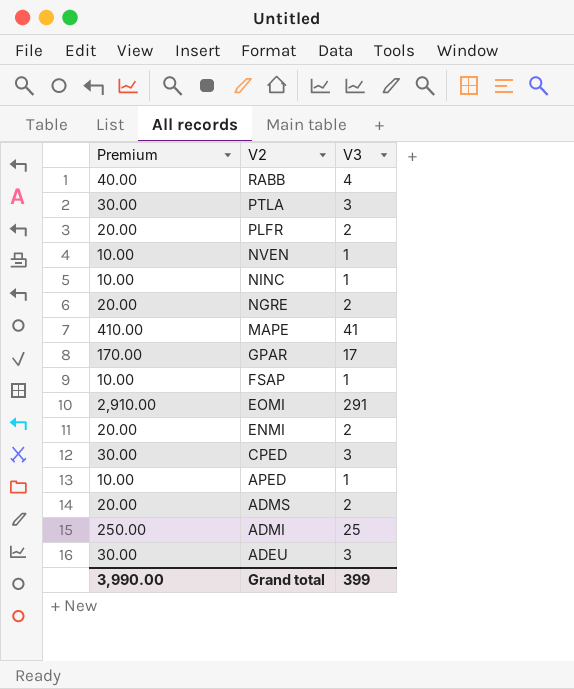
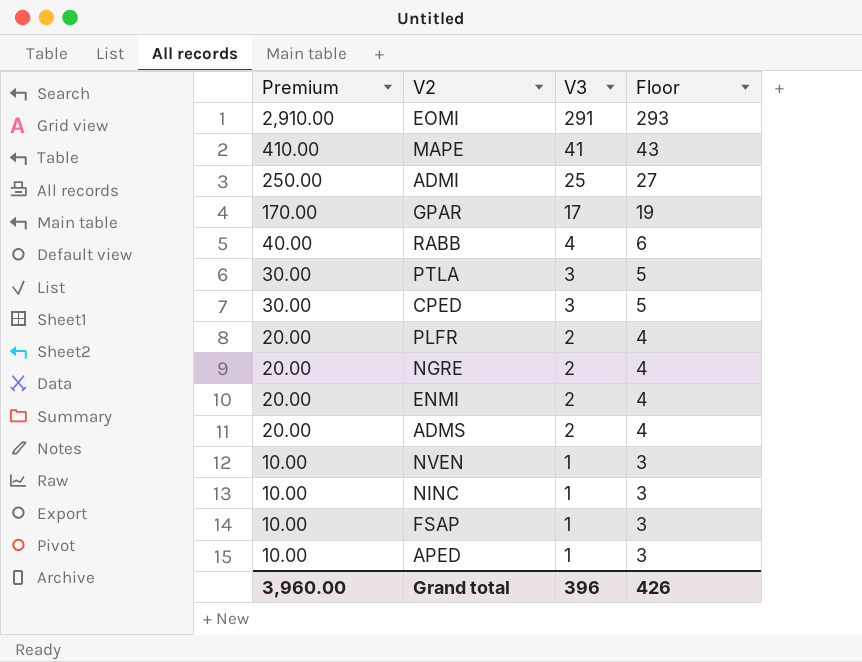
row order: V2 descending -> Premium descending
column Floor | formula: none -> [V3] + 2
row ADEU: 30.00 | 3 -> none
Grand total | Premium: 3,990.00 -> 3,960.00
Grand total | V3: 399 -> 396

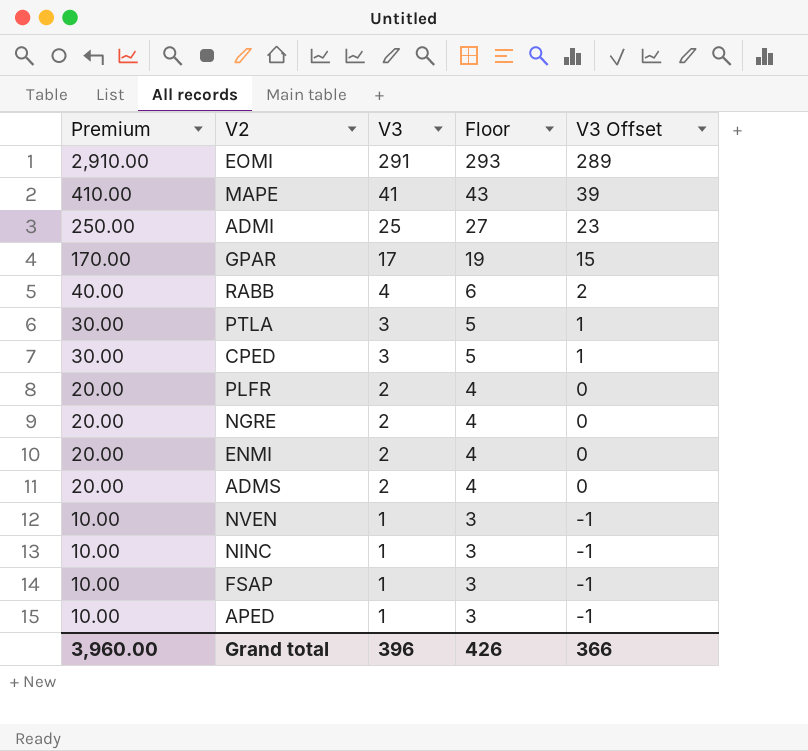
column V3 Offset | formula: none -> [V3] - 2

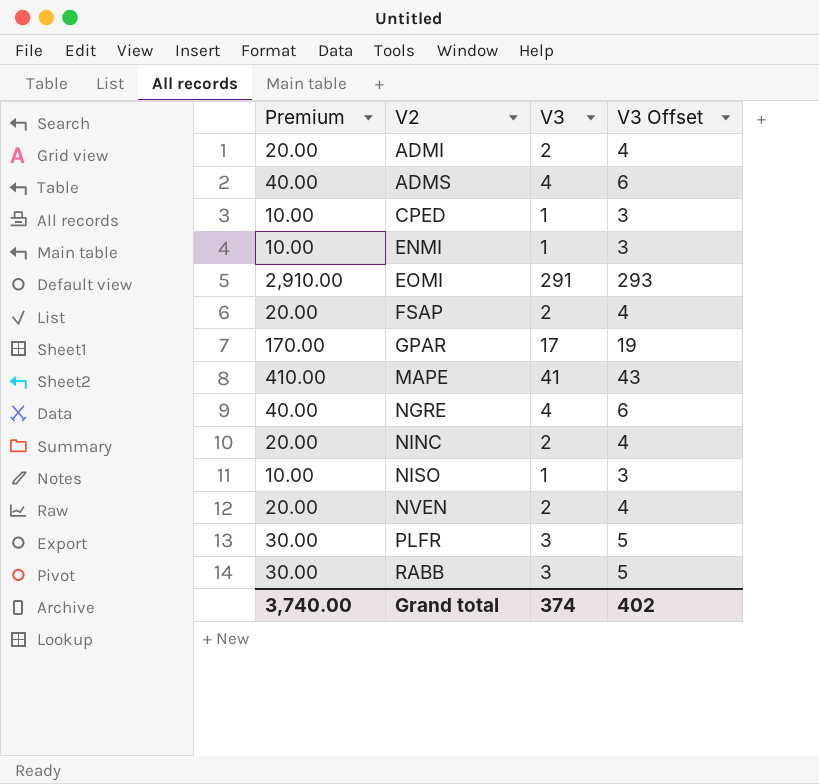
row order: Premium descending -> V2 ascending
column Floor | formula: [V3] + 2 -> none
column V3 Offset | formula: [V3] - 2 -> [V3] + 2
row PTLA: 30.00 | 3 | 5 | 1 -> none
row APED: 10.00 | 1 | 3 | -1 -> none
ADMI | Premium: 250.00 -> 20.00
ADMI | V3: 25 -> 2
ADMS | Premium: 20.00 -> 40.00
ADMS | V3: 2 -> 4
CPED | Premium: 30.00 -> 10.00
CPED | V3: 3 -> 1
ENMI | Premium: 20.00 -> 10.00
ENMI | V3: 2 -> 1
FSAP | Premium: 10.00 -> 20.00
FSAP | V3: 1 -> 2
NGRE | Premium: 20.00 -> 40.00
NGRE | V3: 2 -> 4
NINC | Premium: 10.00 -> 20.00
NINC | V3: 1 -> 2
row NISO: none -> 10.00 | 1 | 3
NVEN | Premium: 10.00 -> 20.00
NVEN | V3: 1 -> 2
PLFR | Premium: 20.00 -> 30.00
PLFR | V3: 2 -> 3
RABB | Premium: 40.00 -> 30.00
RABB | V3: 4 -> 3
Grand total | Premium: 3,960.00 -> 3,740.00
Grand total | V3: 396 -> 374
Grand total | V3 Offset: 366 -> 402

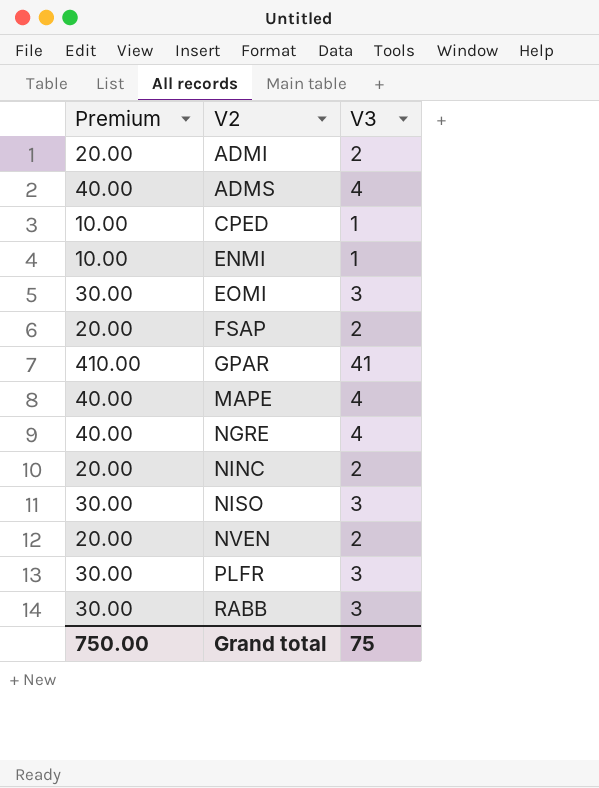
column V3 Offset | formula: [V3] + 2 -> none
EOMI | Premium: 2,910.00 -> 30.00
EOMI | V3: 291 -> 3
GPAR | Premium: 170.00 -> 410.00
GPAR | V3: 17 -> 41
MAPE | Premium: 410.00 -> 40.00
MAPE | V3: 41 -> 4
NISO | Premium: 10.00 -> 30.00
NISO | V3: 1 -> 3
Grand total | Premium: 3,740.00 -> 750.00
Grand total | V3: 374 -> 75

